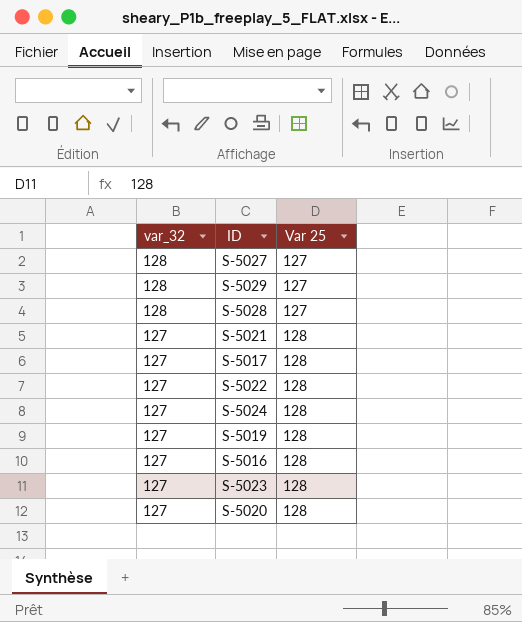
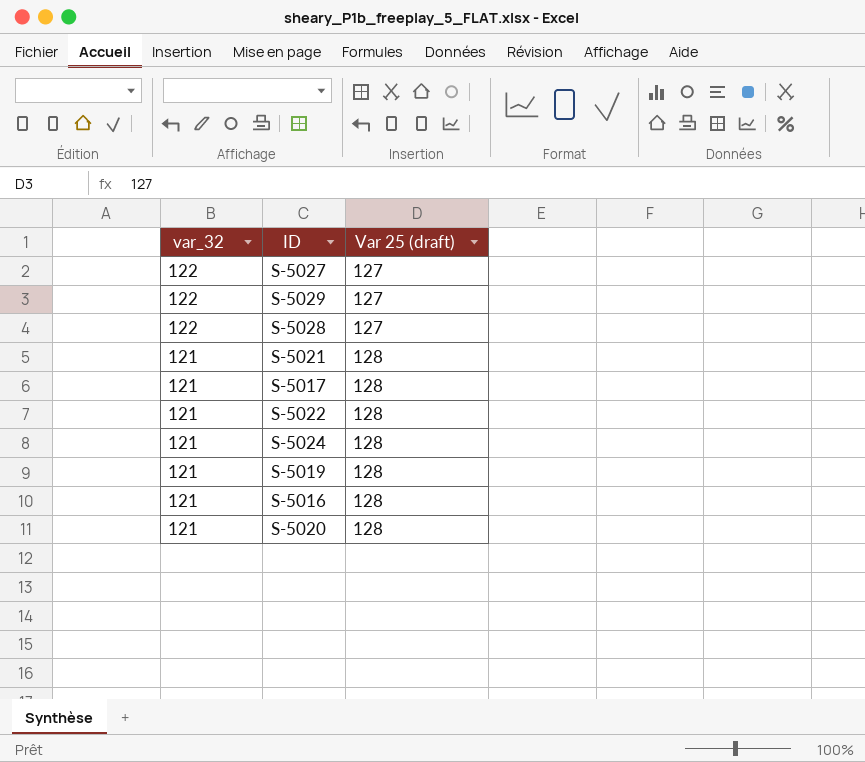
column name: Var 25 -> Var 25 (draft)
row S-5023: 127 | 128 -> none
S-5027 | var_32: 128 -> 122
S-5029 | var_32: 128 -> 122
S-5028 | var_32: 128 -> 122
S-5021 | var_32: 127 -> 121
S-5017 | var_32: 127 -> 121
S-5022 | var_32: 127 -> 121
S-5024 | var_32: 127 -> 121
S-5019 | var_32: 127 -> 121
S-5016 | var_32: 127 -> 121
S-5020 | var_32: 127 -> 121

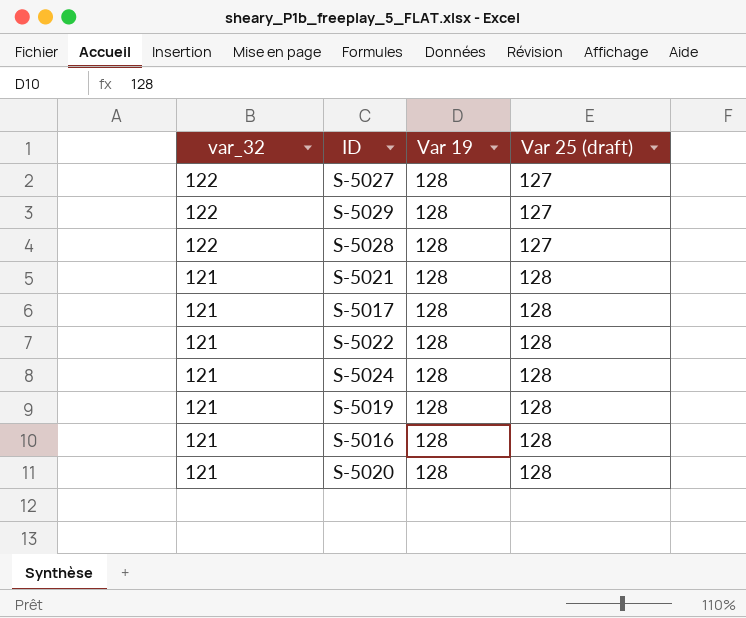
column Var 19 | position: none -> 3

